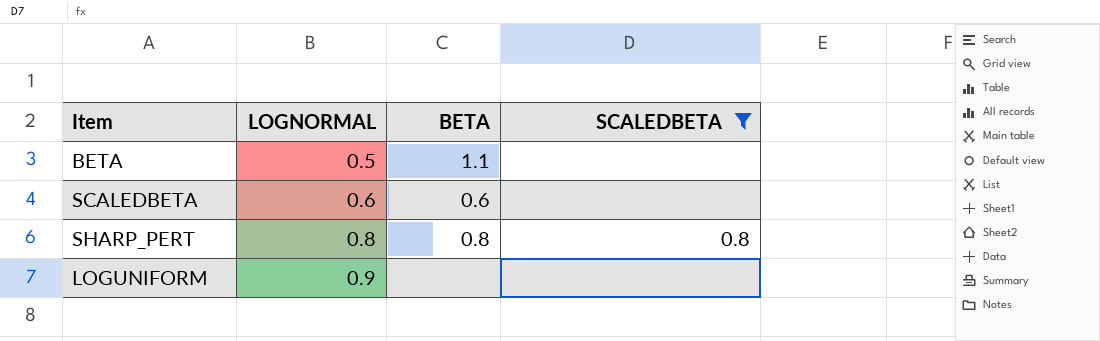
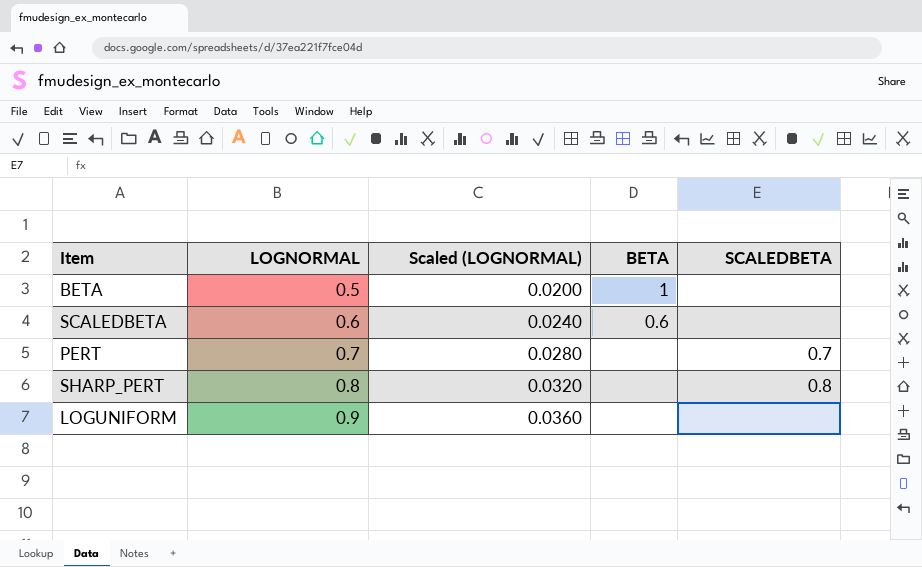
filter: SCALEDBETA != 0.7 -> none
column Scaled (LOGNORMAL) | formula: none -> [LOGNORMAL] * 0.04
BETA | BETA: 1.1 -> 1
SHARP_PERT | BETA: 0.8 -> none

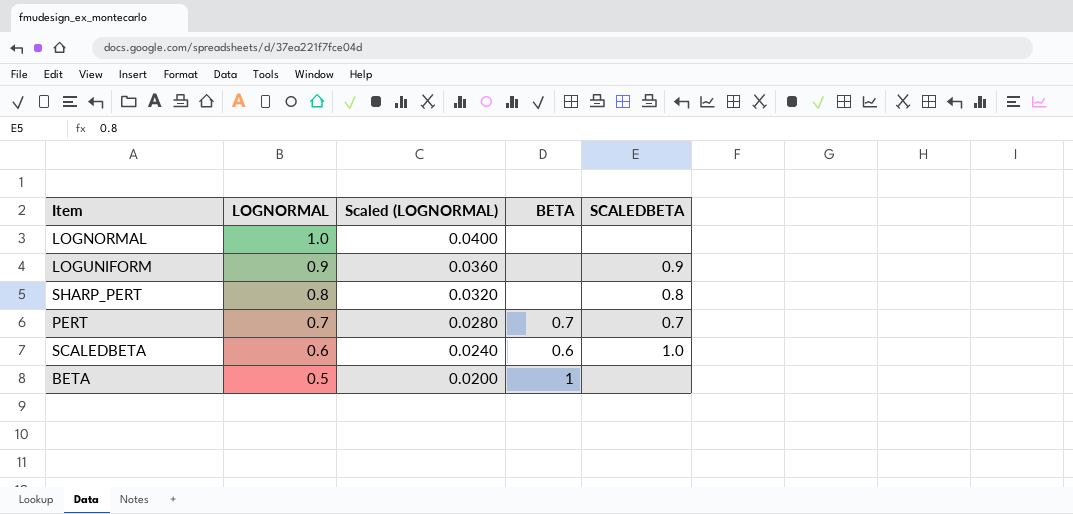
row order: LOGNORMAL ascending -> LOGNORMAL descending
row LOGNORMAL: none -> 1.0 | 0.0400 | none | none
LOGUNIFORM | SCALEDBETA: none -> 0.9
PERT | BETA: none -> 0.7
SCALEDBETA | SCALEDBETA: none -> 1.0

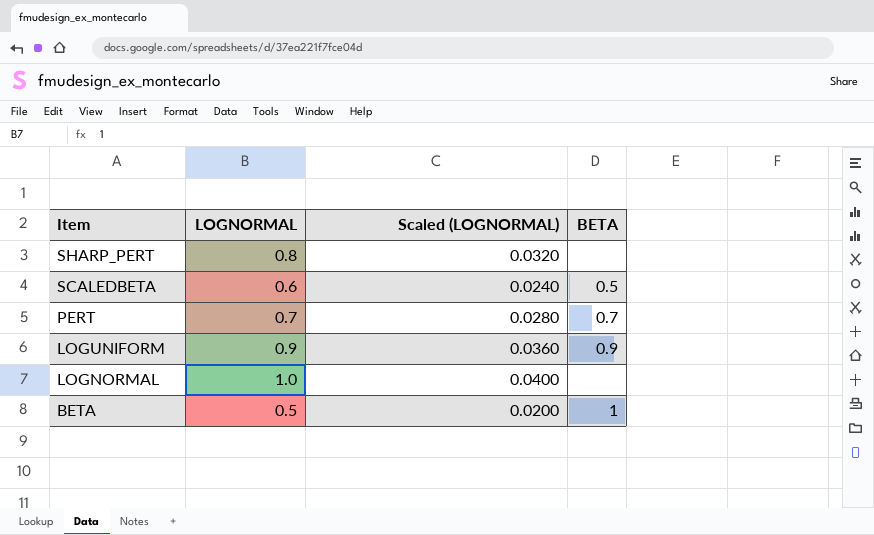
row order: LOGNORMAL descending -> Item descending
column SCALEDBETA | position: 5 -> none
SCALEDBETA | BETA: 0.6 -> 0.5
LOGUNIFORM | BETA: none -> 0.9

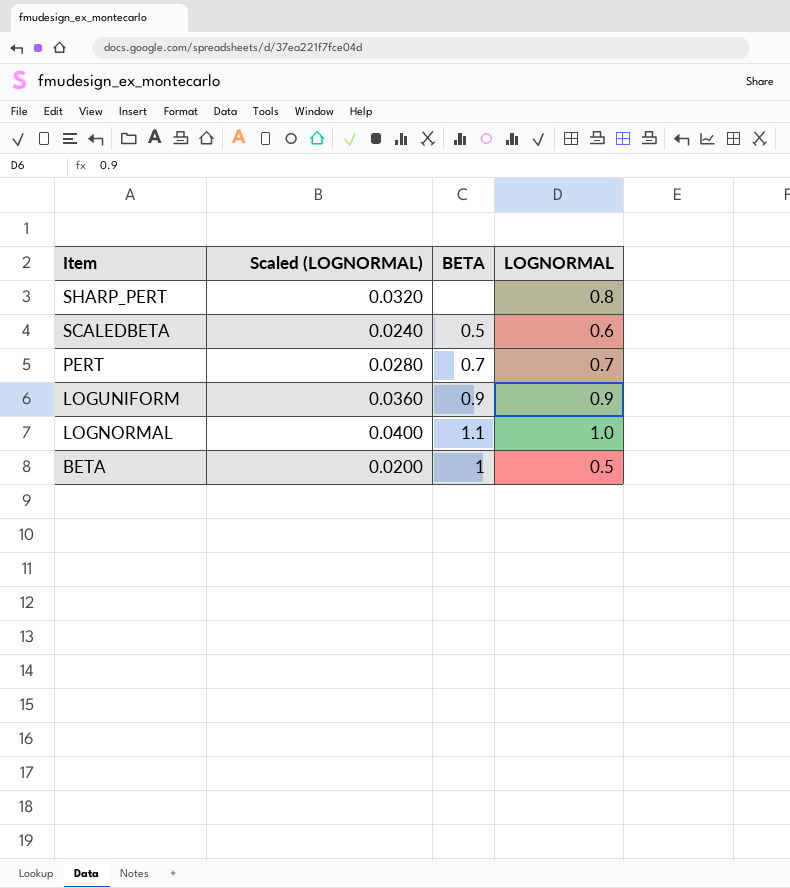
column LOGNORMAL | position: 2 -> 4
LOGNORMAL | BETA: none -> 1.1

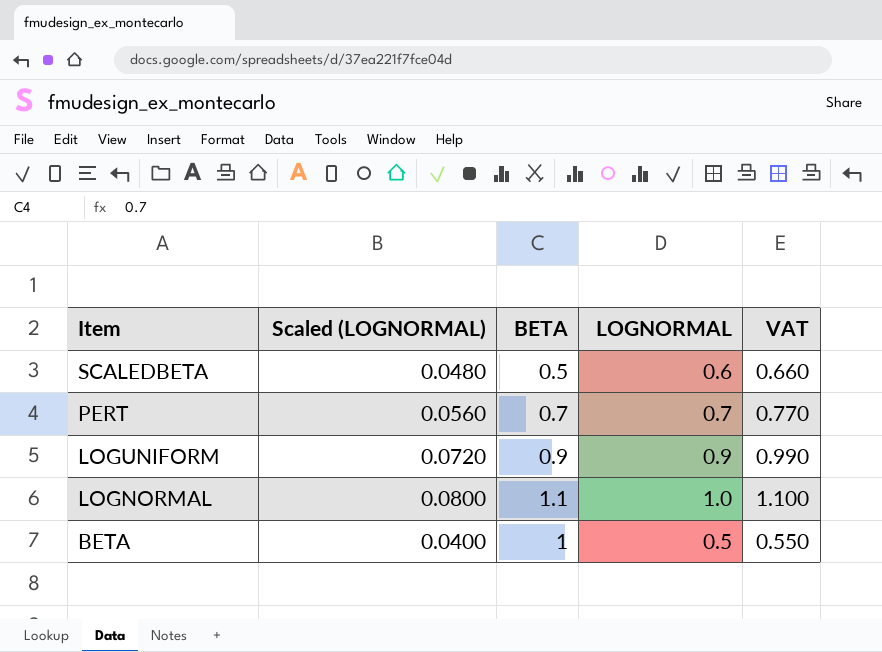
column Scaled (LOGNORMAL) | formula: [LOGNORMAL] * 0.04 -> [LOGNORMAL] * 0.08
column VAT | formula: none -> [LOGNORMAL] * 1.1
row SHARP_PERT: 0.0320 | none | 0.8 -> none

